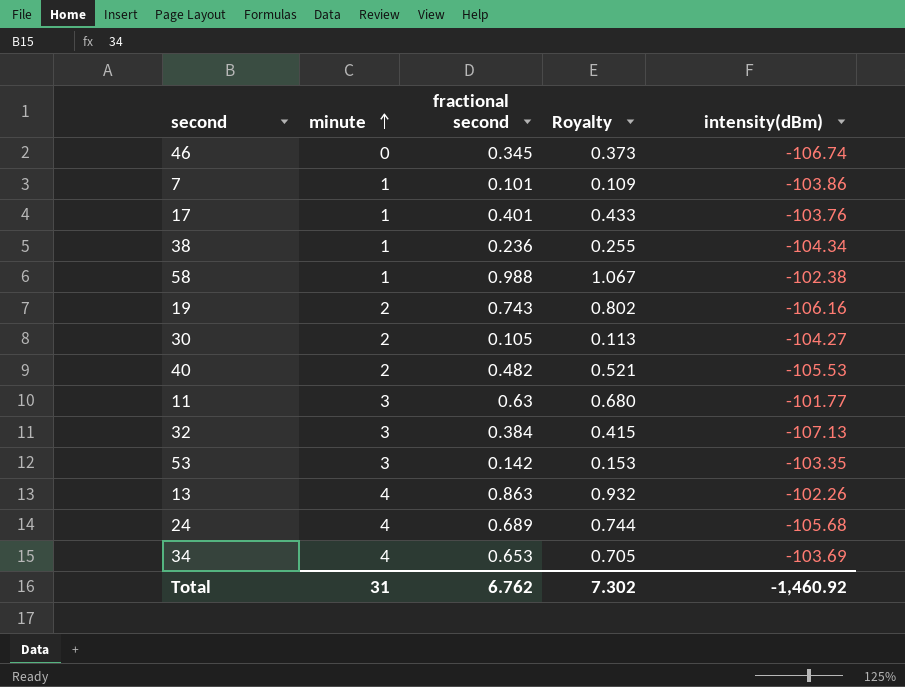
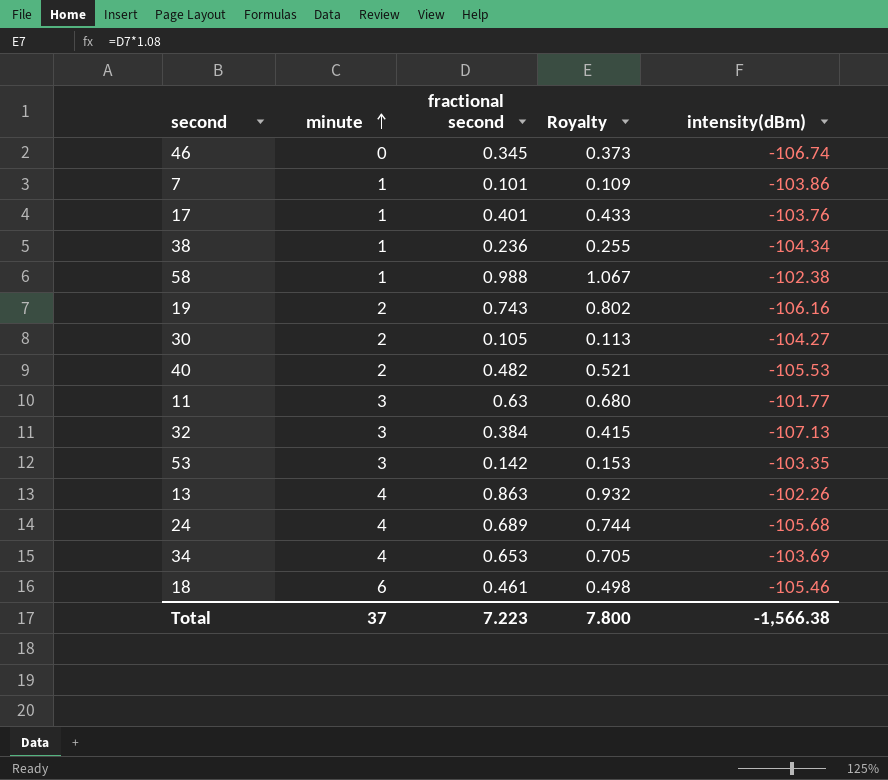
row 18: none -> 6 | 0.461 | 0.498 | -105.46
Total | minute: 31 -> 37
Total | fractional second: 6.762 -> 7.223
Total | Royalty: 7.302 -> 7.800
Total | intensity(dBm): -1,460.92 -> -1,566.38

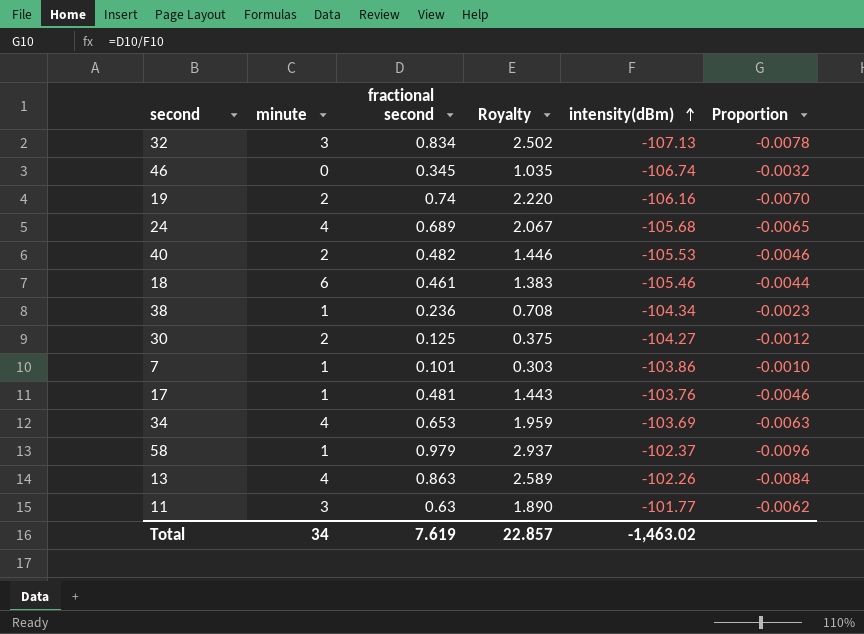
row order: minute ascending -> intensity(dBm) ascending
column Royalty | formula: [fractional second] * 1.08 -> [fractional second] * 3
column Proportion | formula: none -> [fractional second] / [intensity(dBm)]
row 53: 3 | 0.142 | 0.153 | -103.35 -> none
32 | fractional second: 0.384 -> 0.834
19 | fractional second: 0.743 -> 0.74
30 | fractional second: 0.105 -> 0.125
17 | fractional second: 0.401 -> 0.481
58 | fractional second: 0.988 -> 0.979
58 | intensity(dBm): -102.38 -> -102.37
Total | minute: 37 -> 34
Total | fractional second: 7.223 -> 7.619
Total | Royalty: 7.800 -> 22.857
Total | intensity(dBm): -1,566.38 -> -1,463.02

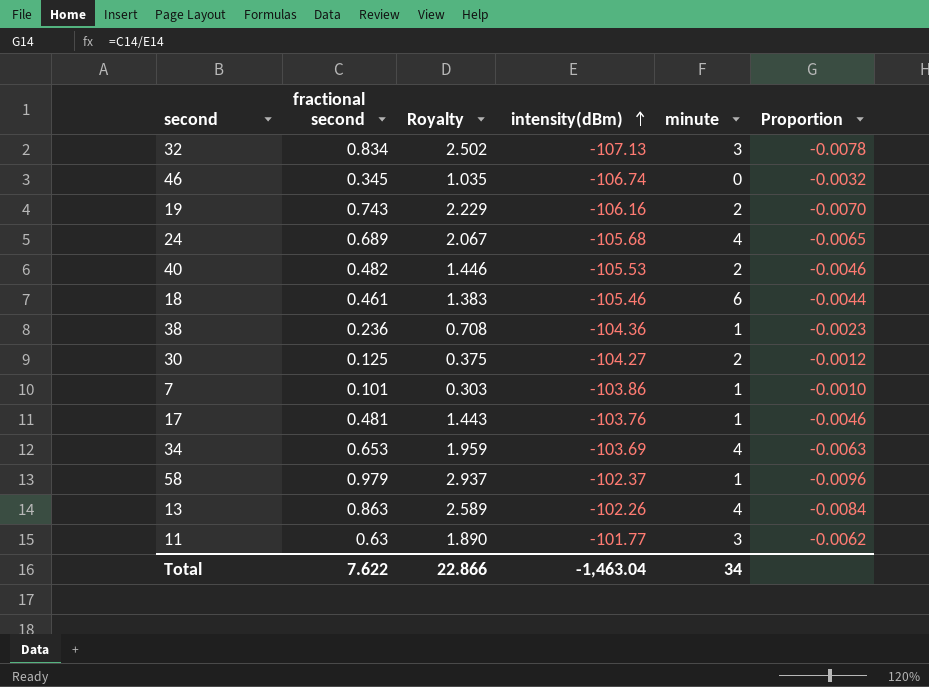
column minute | position: 2 -> 5
19 | fractional second: 0.74 -> 0.743
19 | Royalty: 2.220 -> 2.229
38 | intensity(dBm): -104.34 -> -104.36
Total | fractional second: 7.619 -> 7.622
Total | Royalty: 22.857 -> 22.866
Total | intensity(dBm): -1,463.02 -> -1,463.04

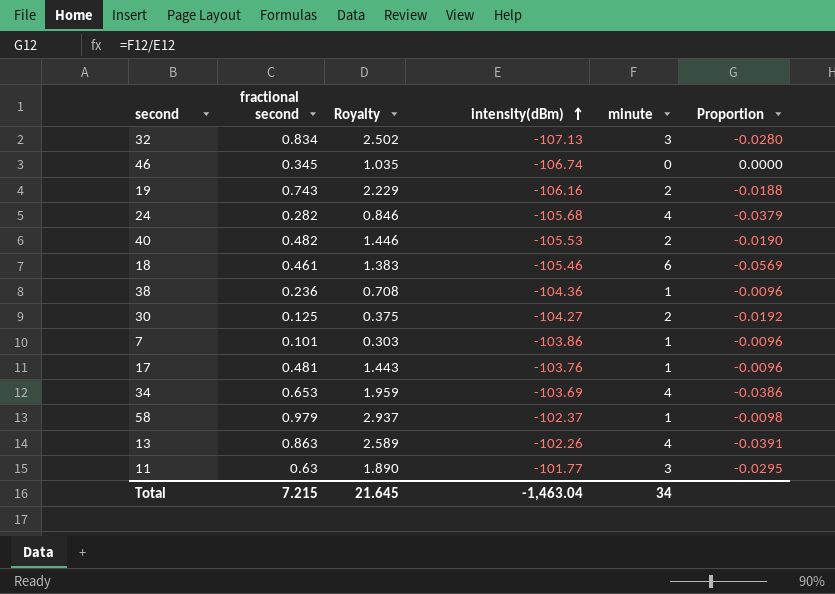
column Proportion | formula: [fractional second] / [intensity(dBm)] -> [minute] / [intensity(dBm)]
24 | fractional second: 0.689 -> 0.282
24 | Royalty: 2.067 -> 0.846
Total | fractional second: 7.622 -> 7.215
Total | Royalty: 22.866 -> 21.645

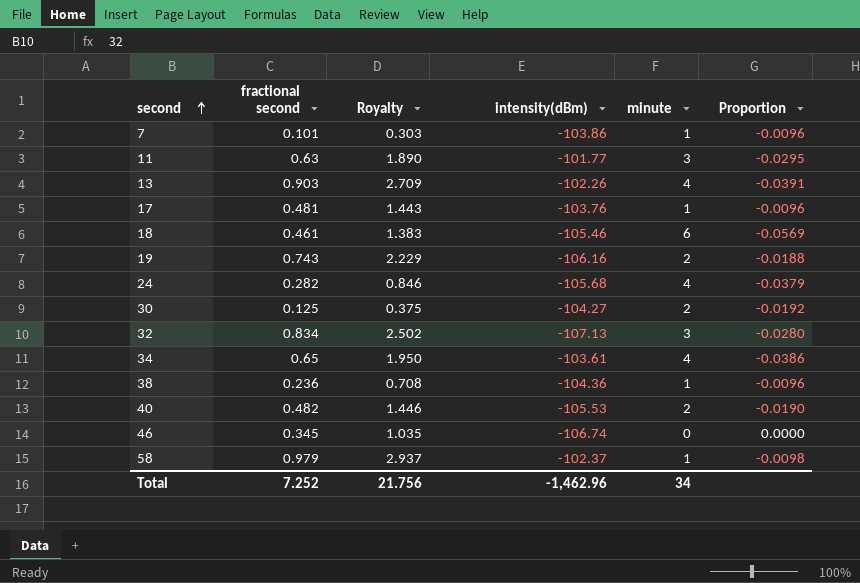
row order: intensity(dBm) ascending -> second ascending
13 | fractional second: 0.863 -> 0.903
13 | Royalty: 2.589 -> 2.709
34 | fractional second: 0.653 -> 0.65
34 | Royalty: 1.959 -> 1.950
34 | intensity(dBm): -103.69 -> -103.61
Total | fractional second: 7.215 -> 7.252
Total | Royalty: 21.645 -> 21.756
Total | intensity(dBm): -1,463.04 -> -1,462.96

